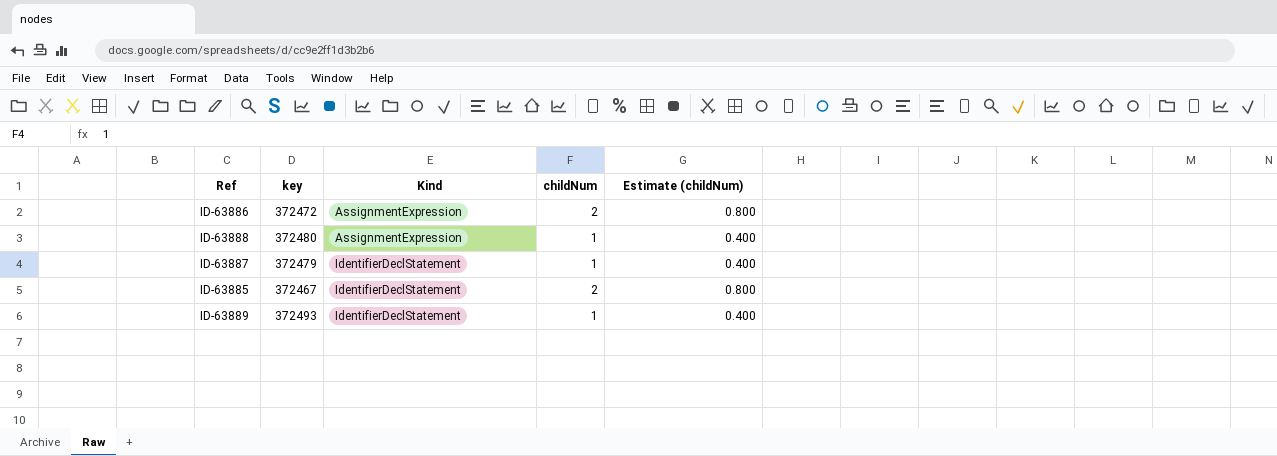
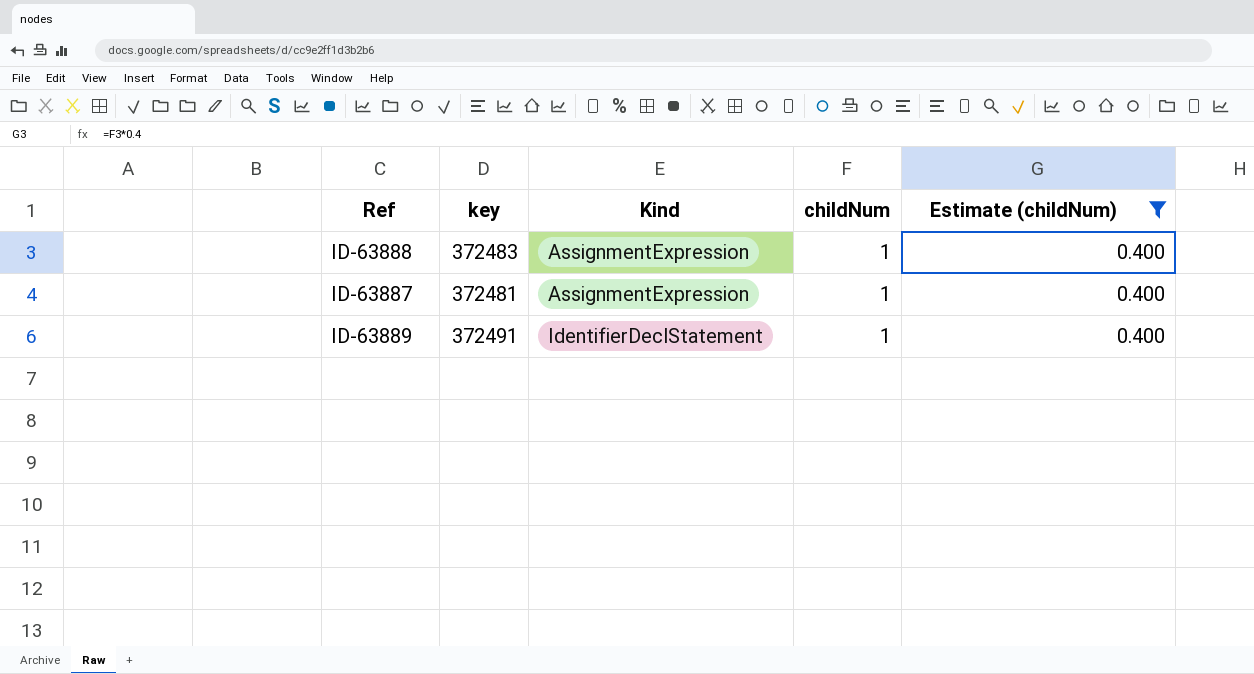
filter: none -> Estimate (childNum) = 0.400
ID-63888 | key: 372480 -> 372483
ID-63887 | key: 372479 -> 372481
ID-63887 | Kind: IdentifierDeclStatement -> AssignmentExpression
ID-63889 | key: 372493 -> 372491

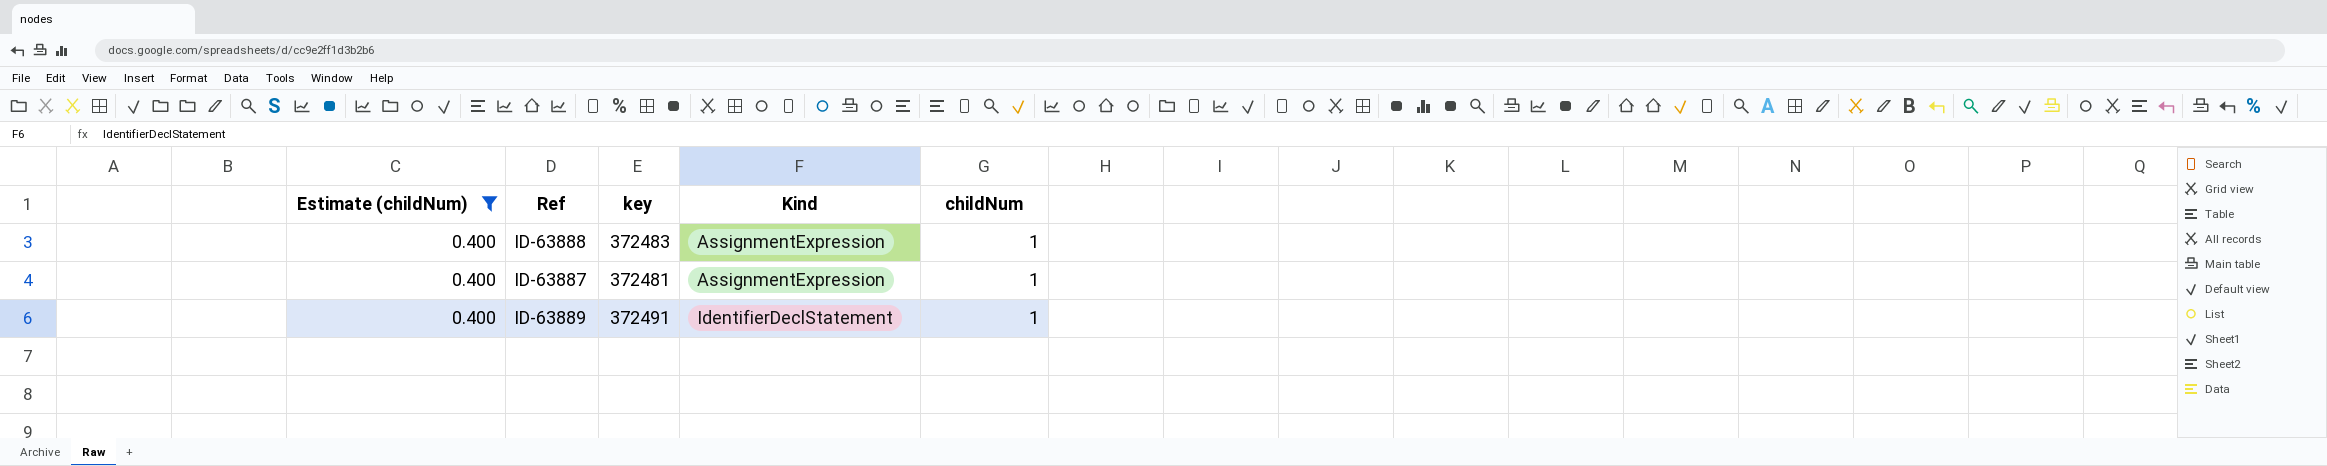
column Estimate (childNum) | position: 5 -> 1

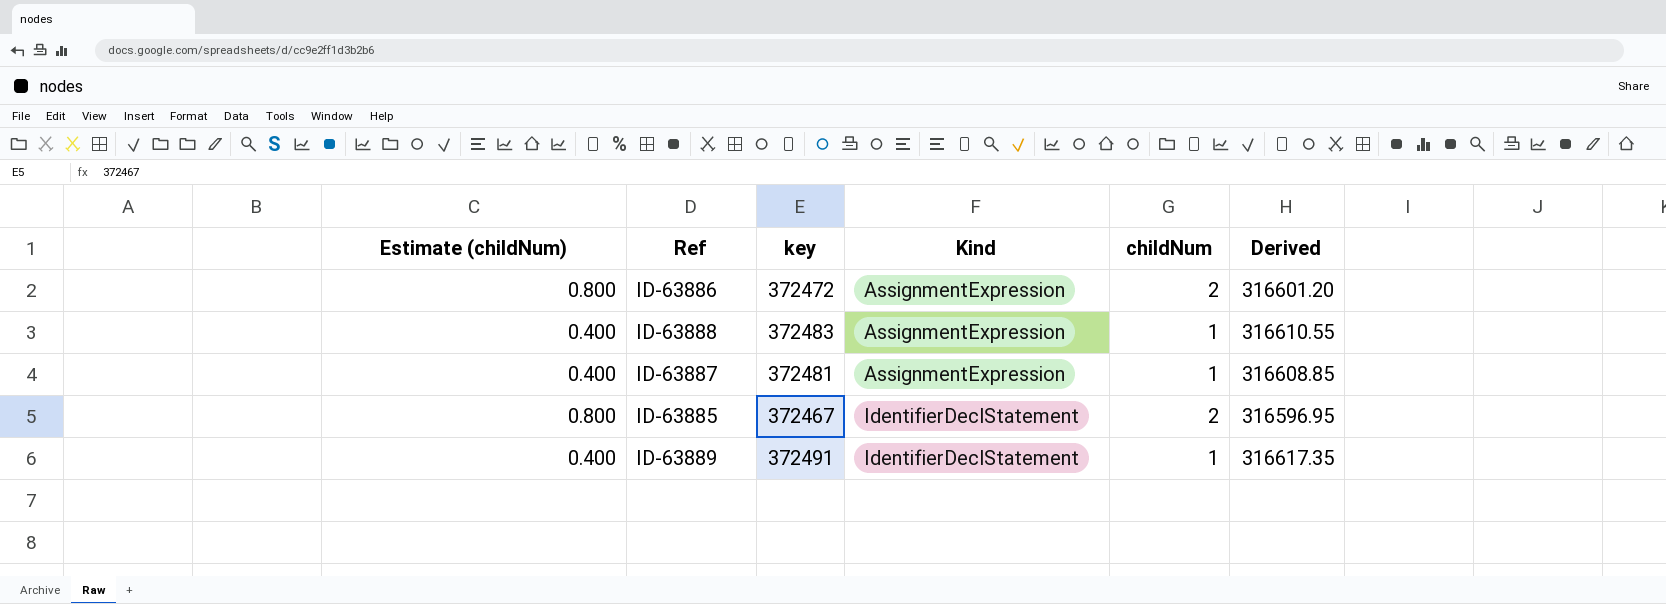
filter: Estimate (childNum) = 0.400 -> none
column Derived | formula: none -> [key] * 0.85

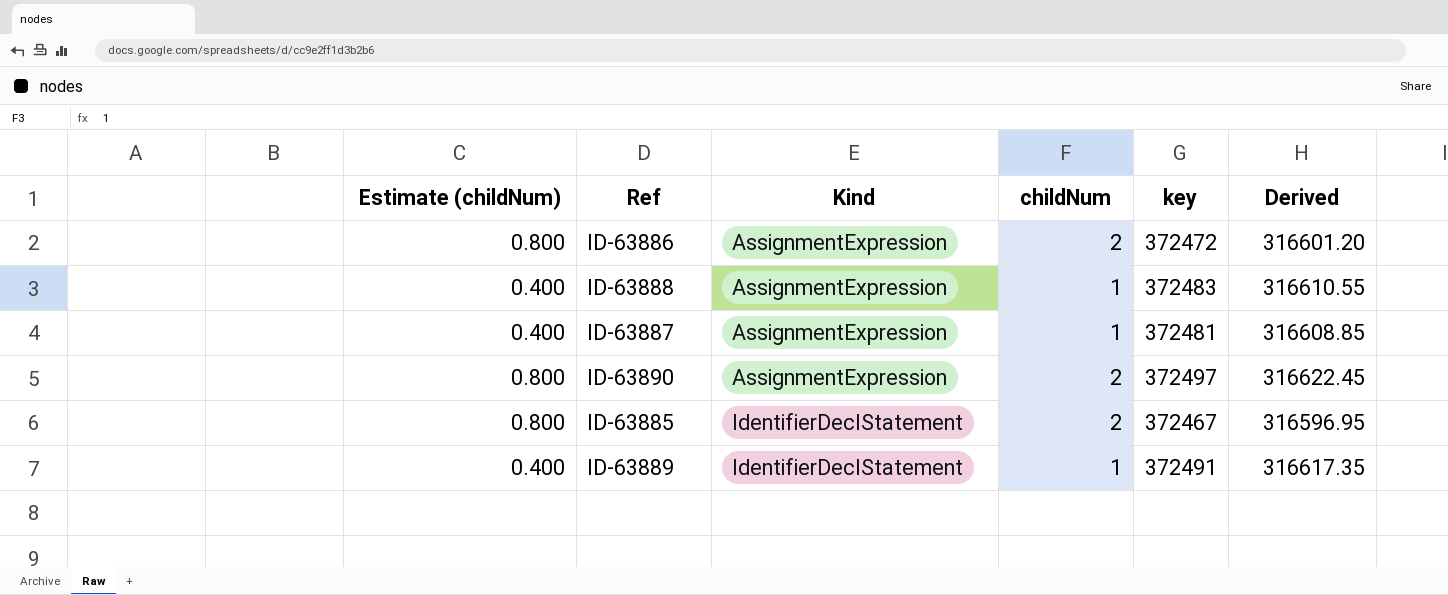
column key | position: 3 -> 5
row ID-63890: none -> 0.800 | AssignmentExpression | 2 | 372497 | 316622.45

